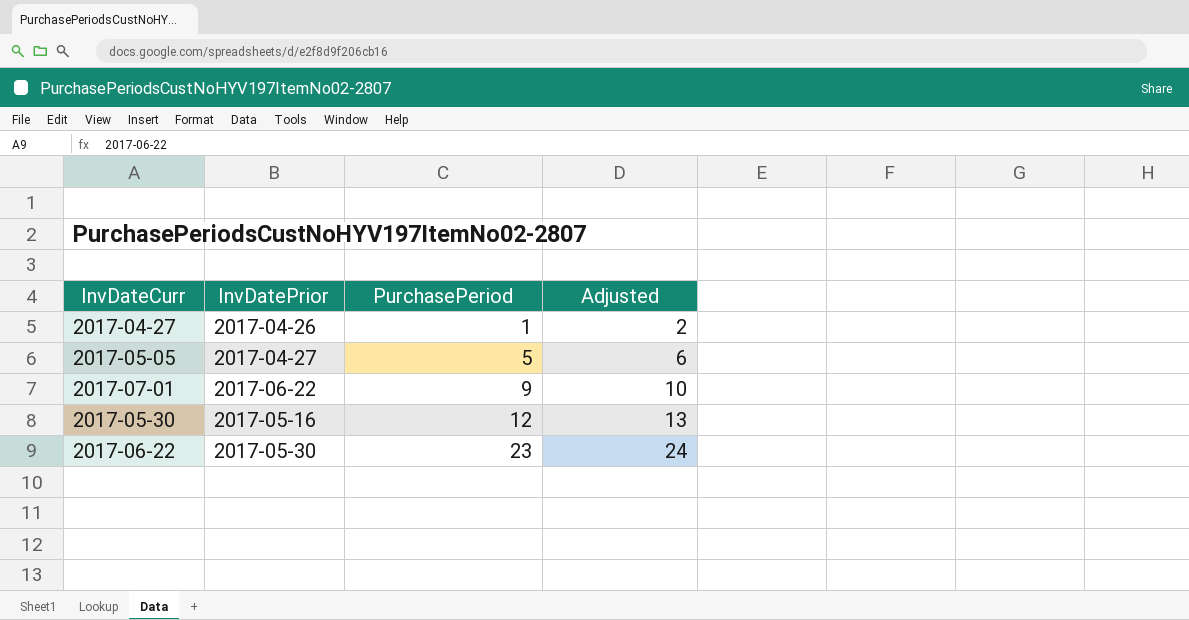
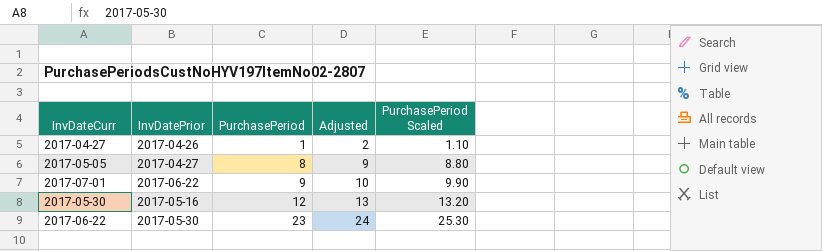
column PurchasePeriod Scaled | formula: none -> [PurchasePeriod] * 1.1
2017-05-05 | PurchasePeriod: 5 -> 8
2017-05-05 | Adjusted: 6 -> 9

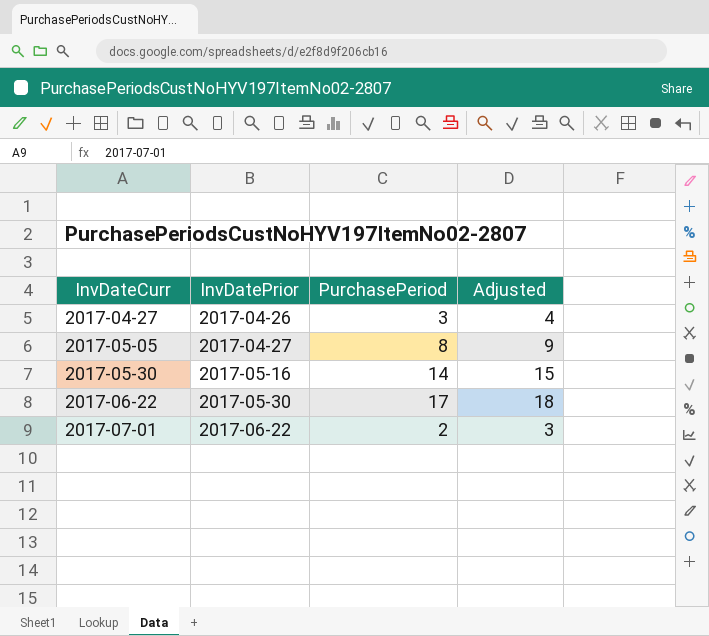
row order: PurchasePeriod ascending -> InvDateCurr ascending
column PurchasePeriod Scaled | formula: [PurchasePeriod] * 1.1 -> none
2017-04-27 | PurchasePeriod: 1 -> 3
2017-04-27 | Adjusted: 2 -> 4
2017-05-30 | PurchasePeriod: 12 -> 14
2017-05-30 | Adjusted: 13 -> 15
2017-06-22 | PurchasePeriod: 23 -> 17
2017-06-22 | Adjusted: 24 -> 18
2017-07-01 | PurchasePeriod: 9 -> 2
2017-07-01 | Adjusted: 10 -> 3

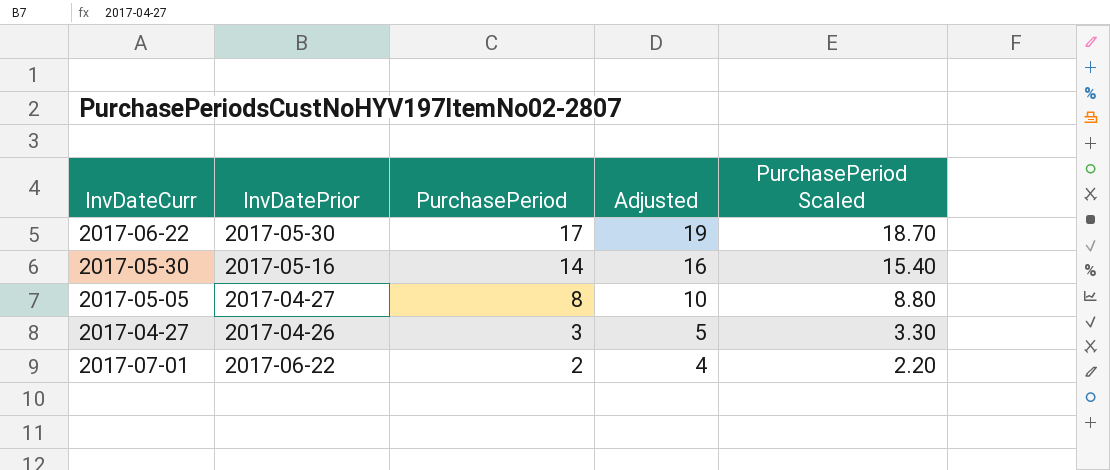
row order: InvDateCurr ascending -> PurchasePeriod descending
column Adjusted | formula: [PurchasePeriod] + 1 -> [PurchasePeriod] + 2
column PurchasePeriod Scaled | formula: none -> [PurchasePeriod] * 1.1

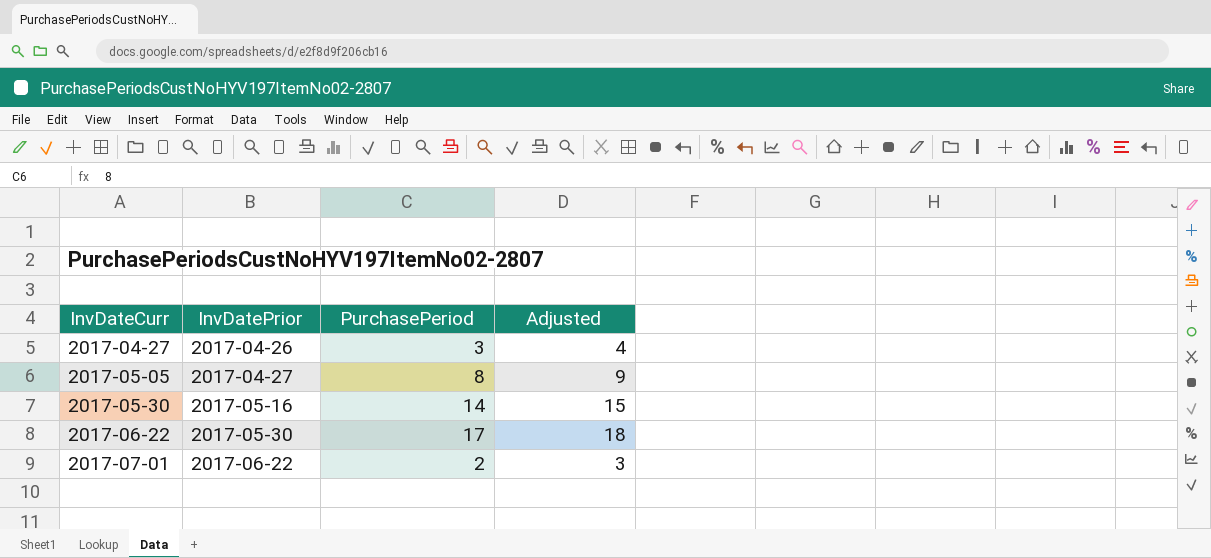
row order: PurchasePeriod descending -> InvDateCurr ascending
column PurchasePeriod Scaled | formula: [PurchasePeriod] * 1.1 -> none
column Adjusted | formula: [PurchasePeriod] + 2 -> [PurchasePeriod] + 1

